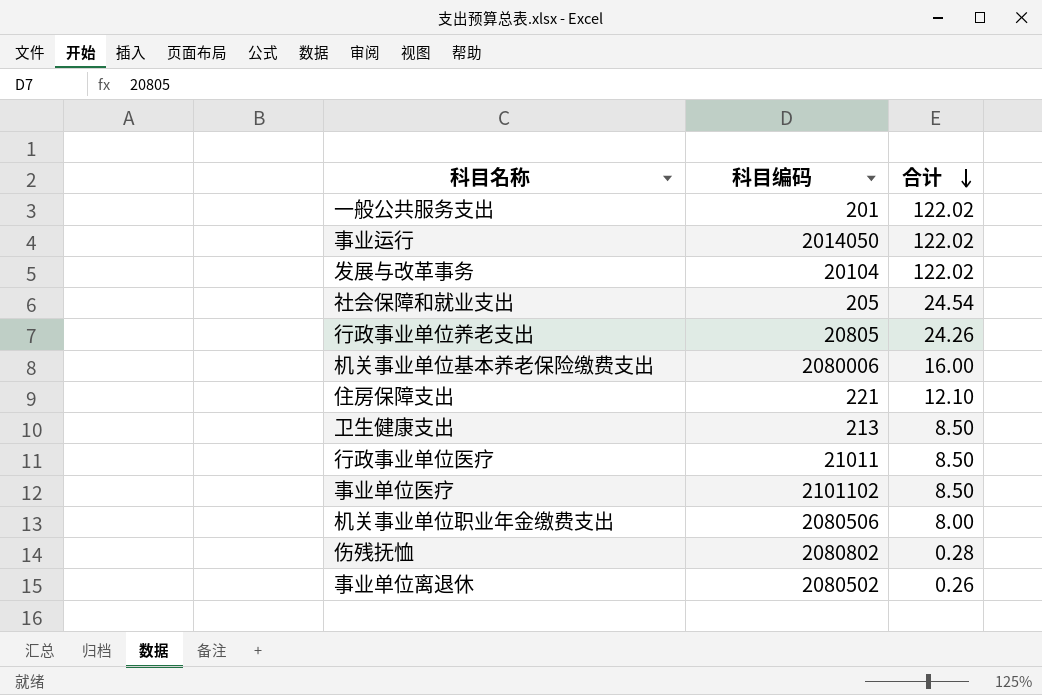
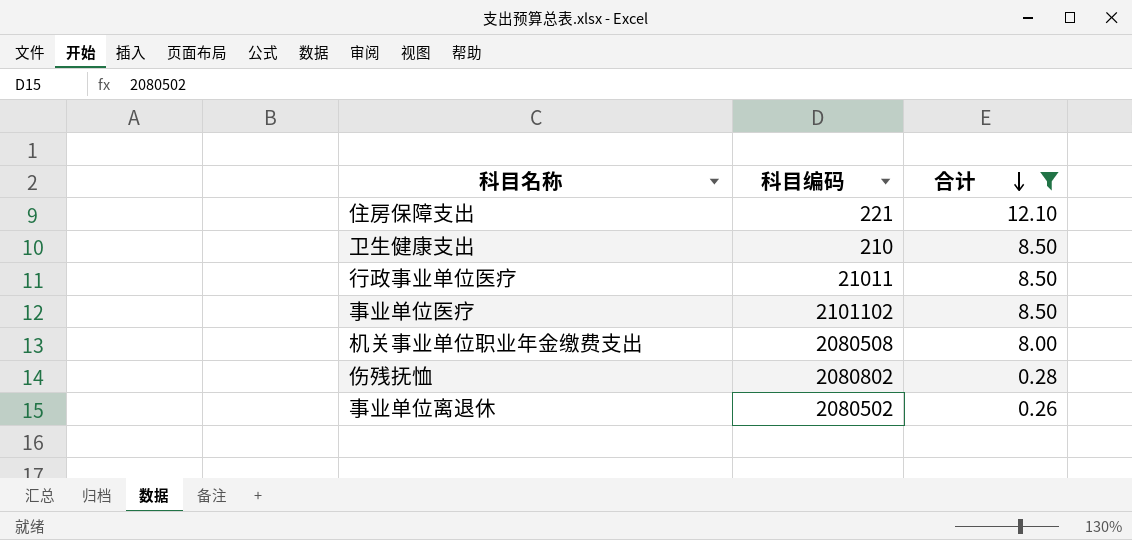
filter: none -> 合计 <= 12.10
卫生健康支出 | 科目编码: 213 -> 210
机关事业单位职业年金缴费支出 | 科目编码: 2080506 -> 2080508

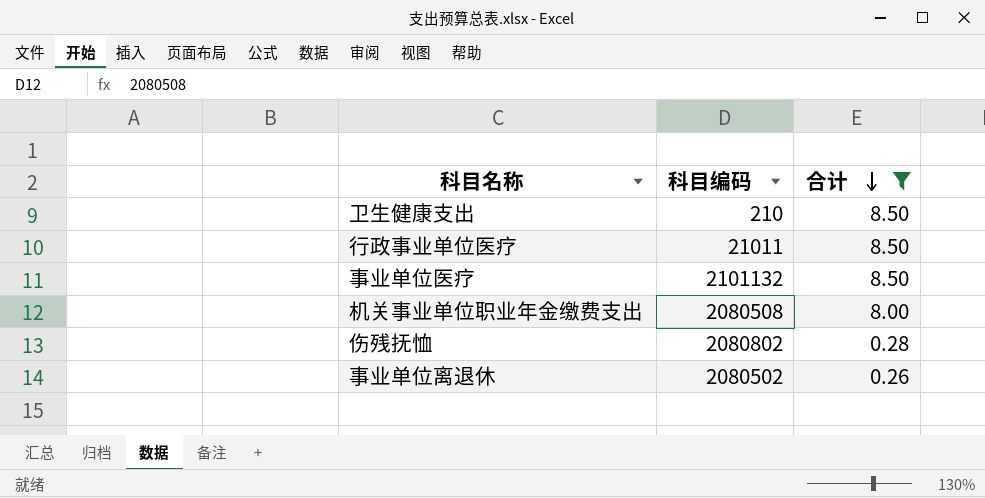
row 住房保障支出: 221 | 12.10 -> none
事业单位医疗 | 科目编码: 2101102 -> 2101132

